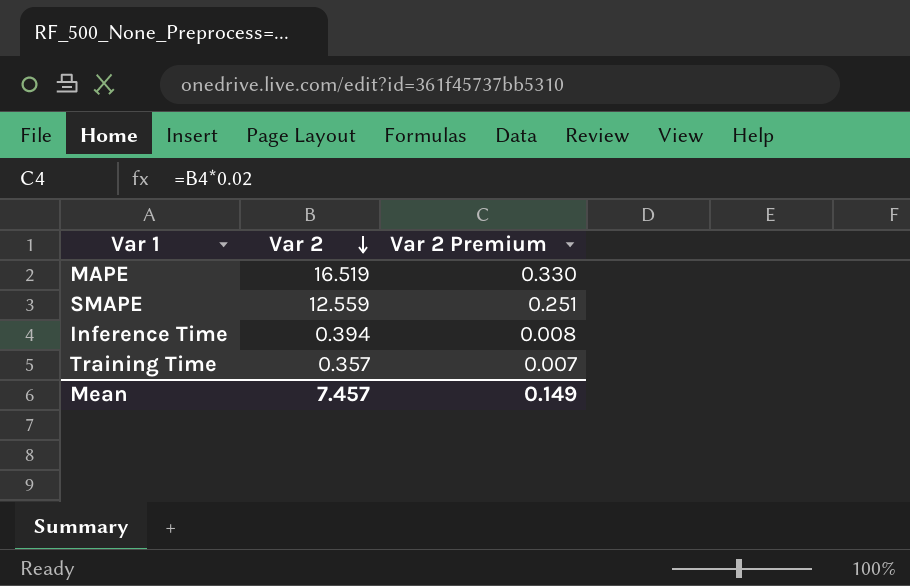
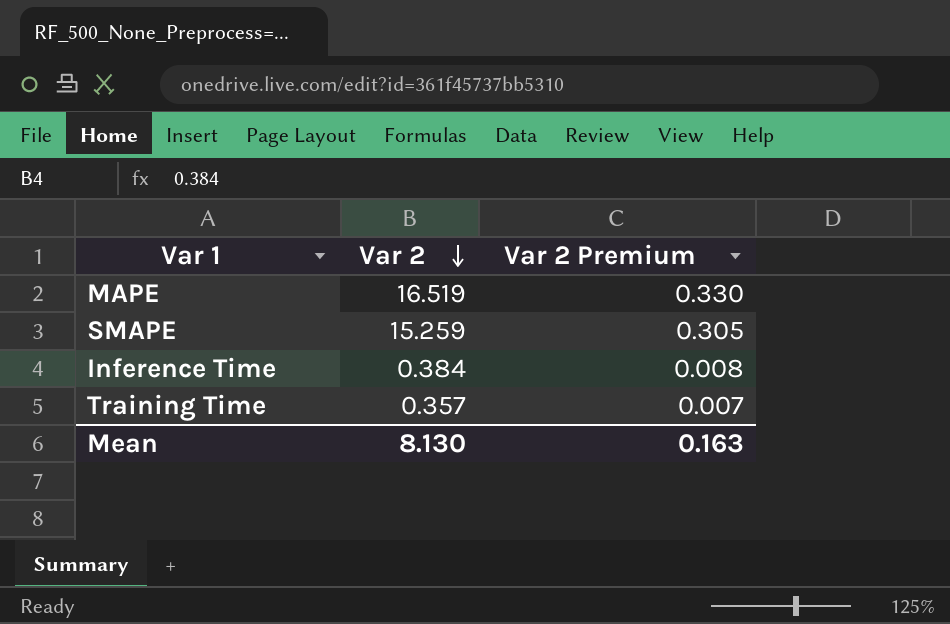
SMAPE | Var 2: 12.559 -> 15.259
SMAPE | Var 2 Premium: 0.251 -> 0.305
Inference Time | Var 2: 0.394 -> 0.384
Mean | Var 2: 7.457 -> 8.130
Mean | Var 2 Premium: 0.149 -> 0.163

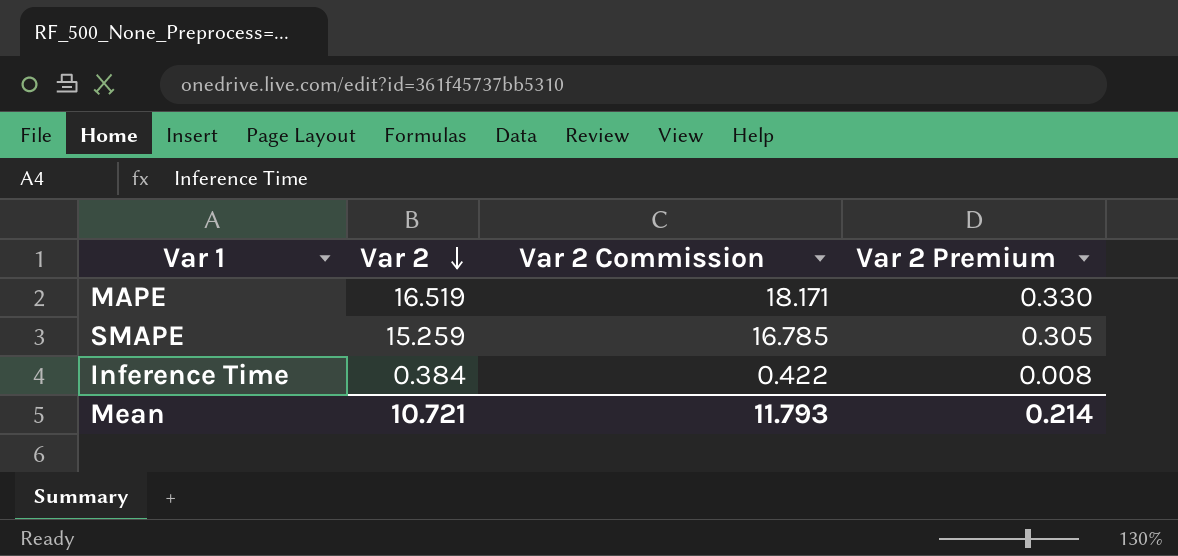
column Var 2 Commission | formula: none -> [Var 2] * 1.1
row Training Time: 0.357 | 0.007 -> none
Mean | Var 2: 8.130 -> 10.721
Mean | Var 2 Premium: 0.163 -> 0.214

